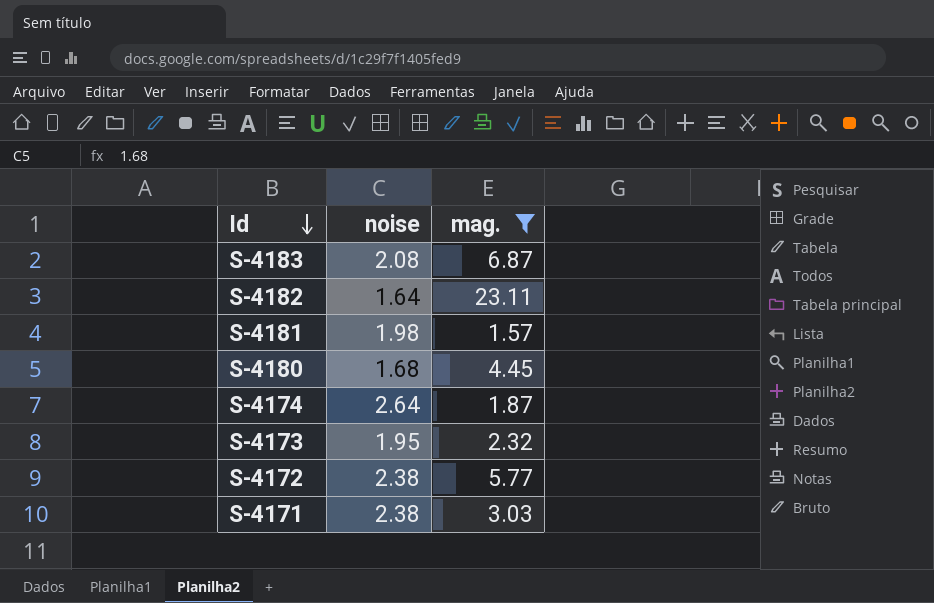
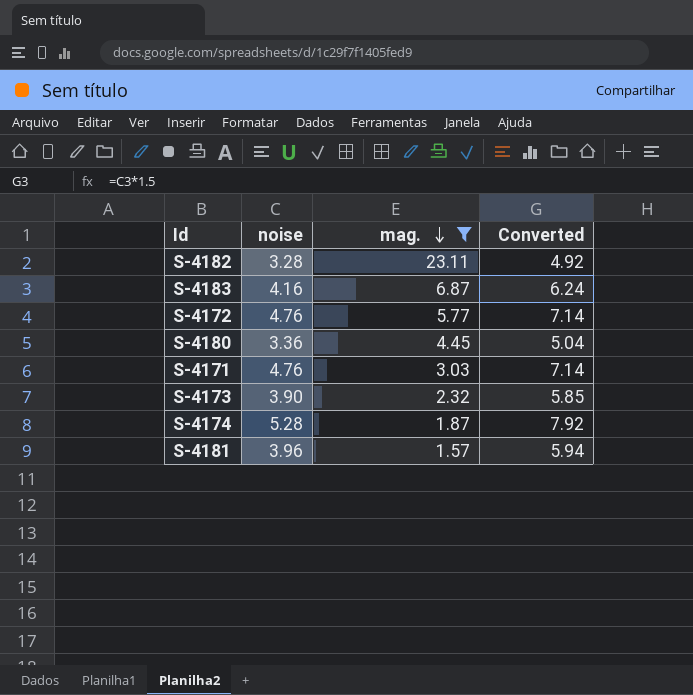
row order: Id descending -> mag. descending
column Converted | formula: none -> [noise] * 1.5
S-4182 | noise: 1.64 -> 3.28
S-4183 | noise: 2.08 -> 4.16
S-4172 | noise: 2.38 -> 4.76
S-4180 | noise: 1.68 -> 3.36
S-4171 | noise: 2.38 -> 4.76
S-4173 | noise: 1.95 -> 3.90
S-4174 | noise: 2.64 -> 5.28
S-4181 | noise: 1.98 -> 3.96

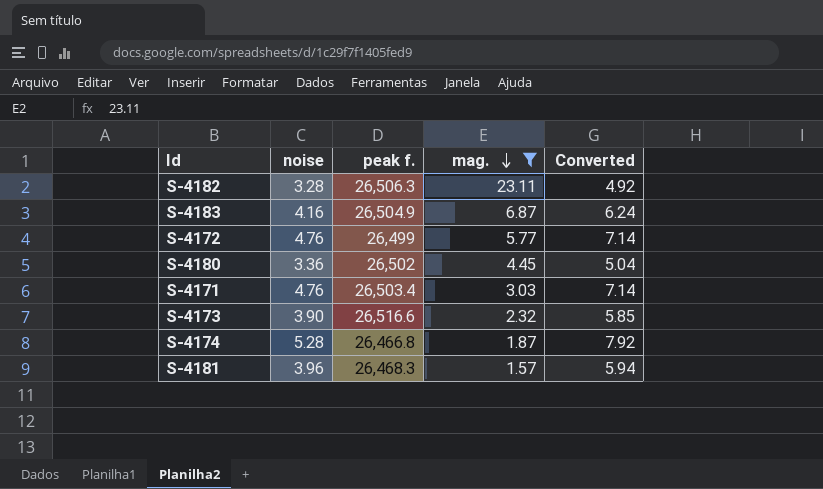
column peak f. | position: none -> 3

